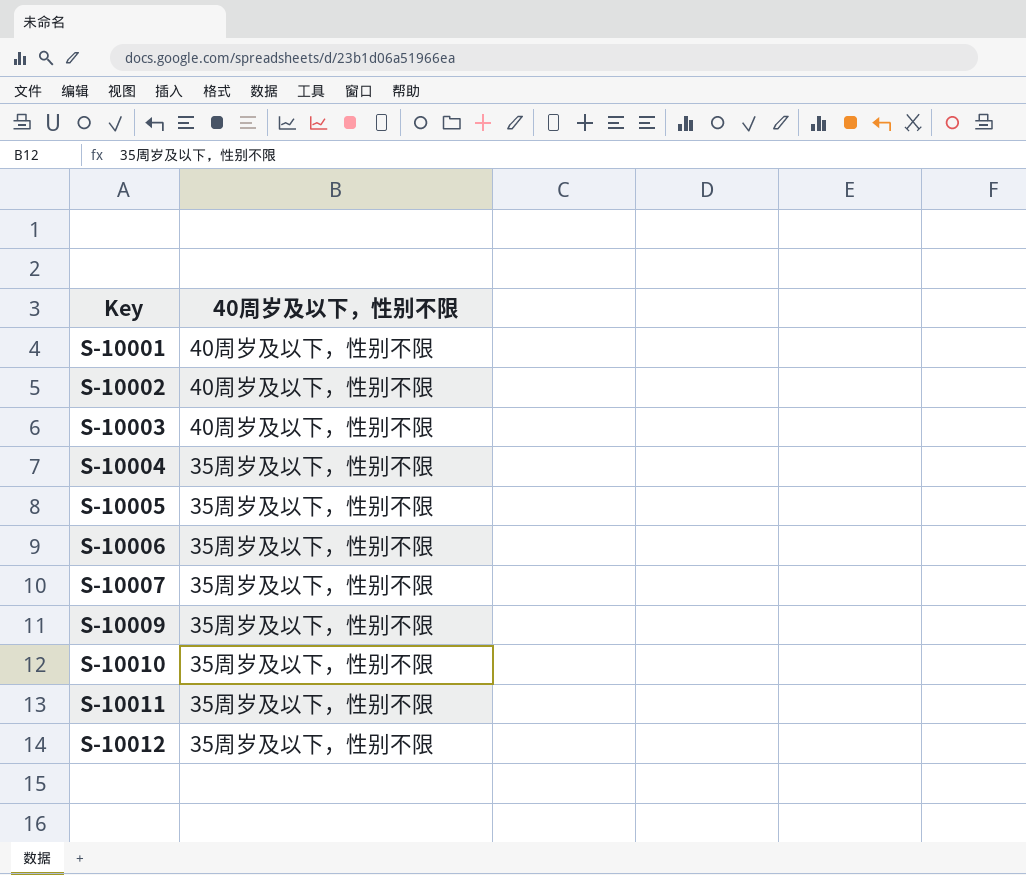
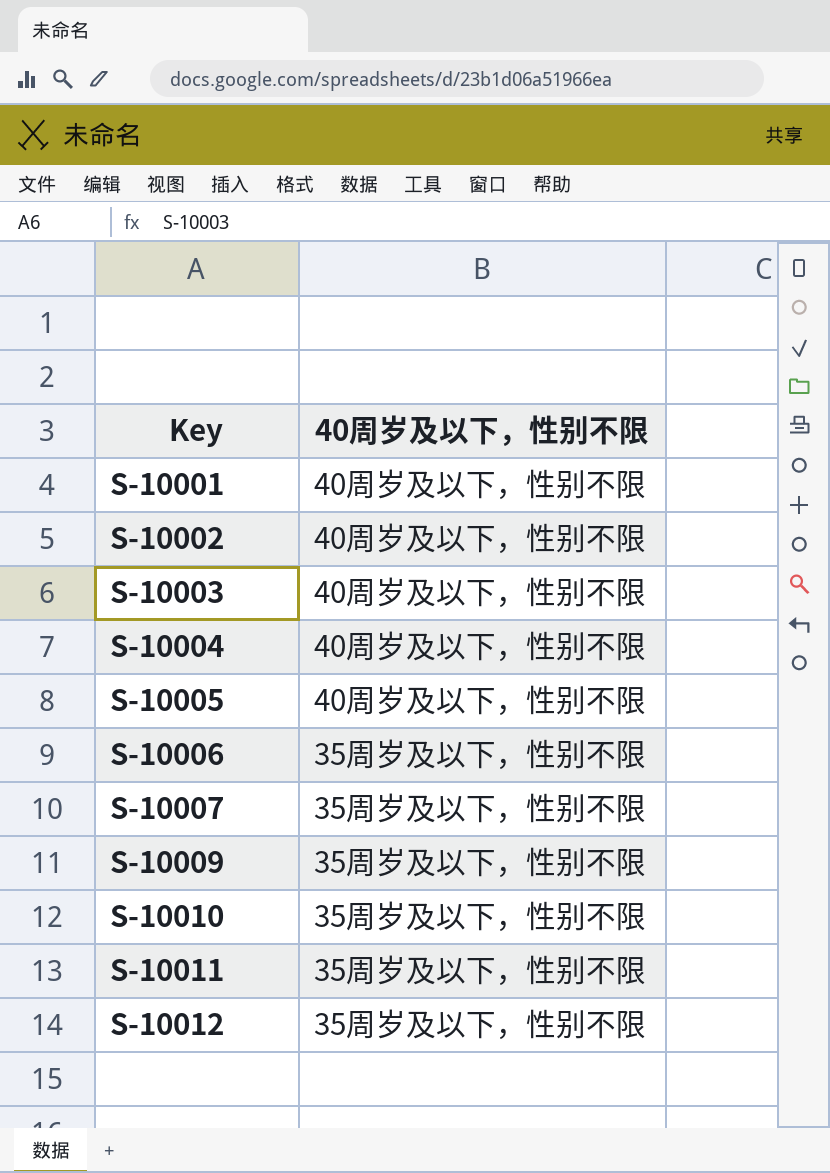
S-10004 | 40周岁及以下，性别不限: 35周岁及以下，性别不限 -> 40周岁及以下，性别不限
S-10005 | 40周岁及以下，性别不限: 35周岁及以下，性别不限 -> 40周岁及以下，性别不限

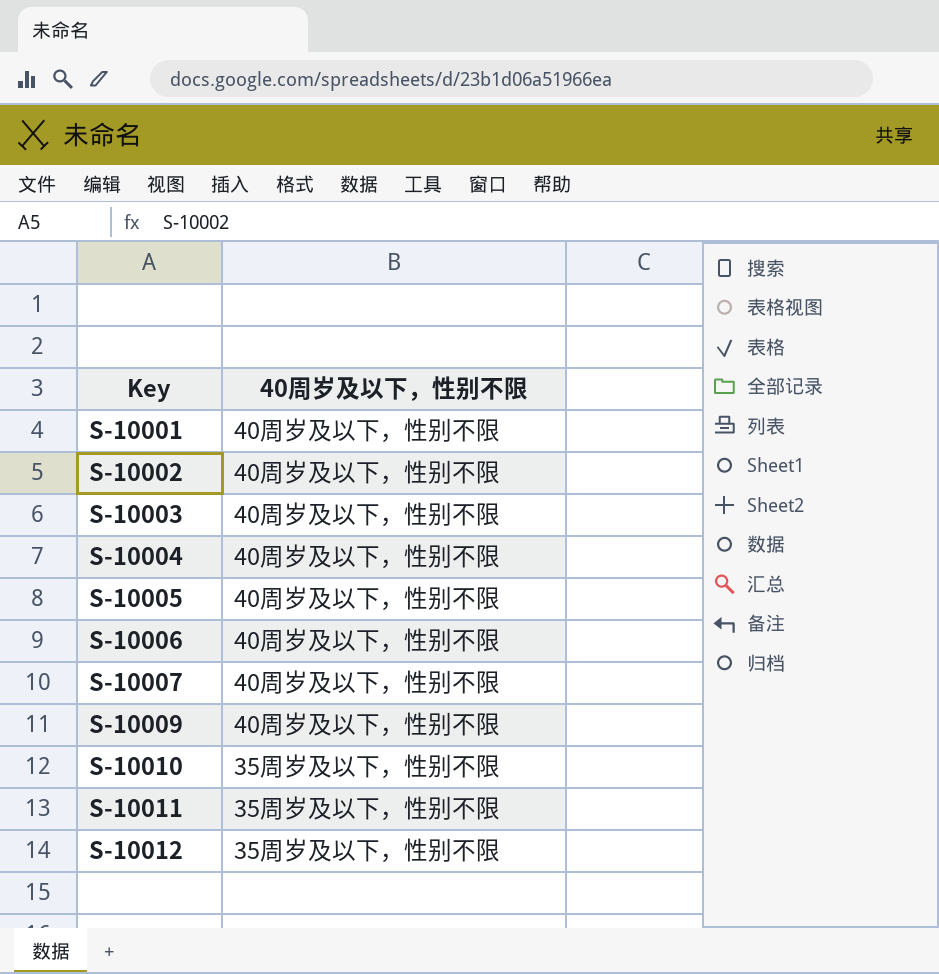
S-10006 | 40周岁及以下，性别不限: 35周岁及以下，性别不限 -> 40周岁及以下，性别不限
S-10007 | 40周岁及以下，性别不限: 35周岁及以下，性别不限 -> 40周岁及以下，性别不限
S-10009 | 40周岁及以下，性别不限: 35周岁及以下，性别不限 -> 40周岁及以下，性别不限

